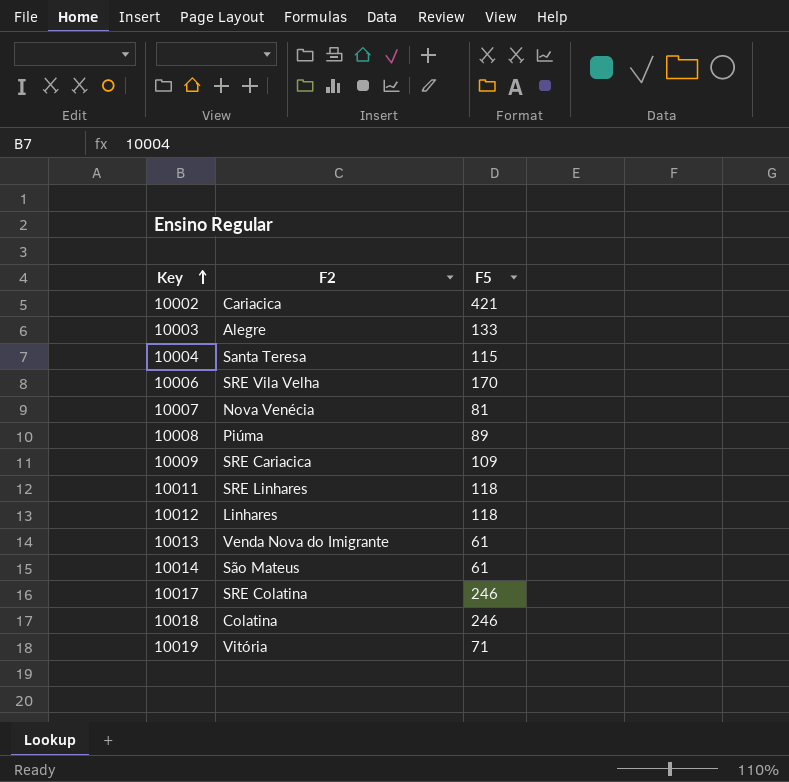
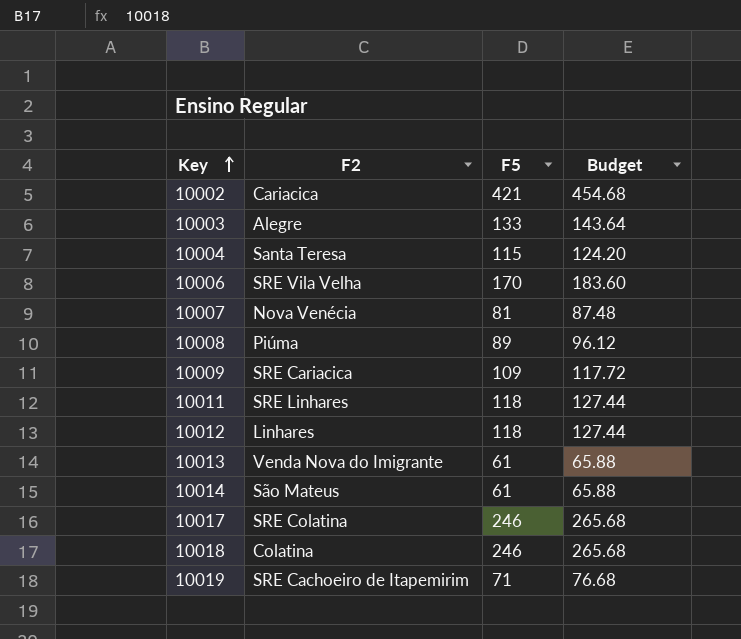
column Budget | formula: none -> [F5] * 1.08
10019 | F2: Vitória -> SRE Cachoeiro de Itapemirim

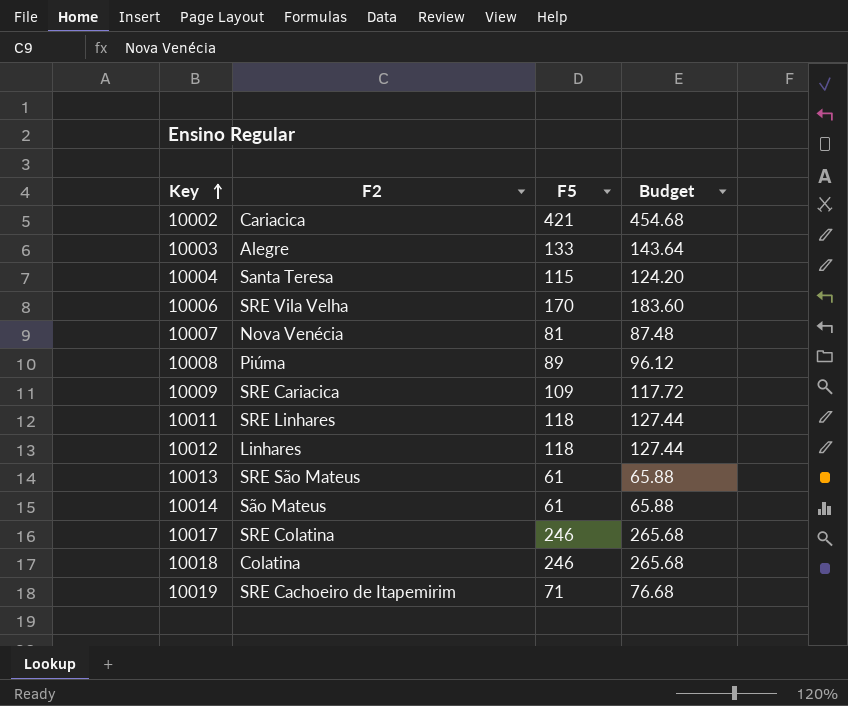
10013 | F2: Venda Nova do Imigrante -> SRE São Mateus

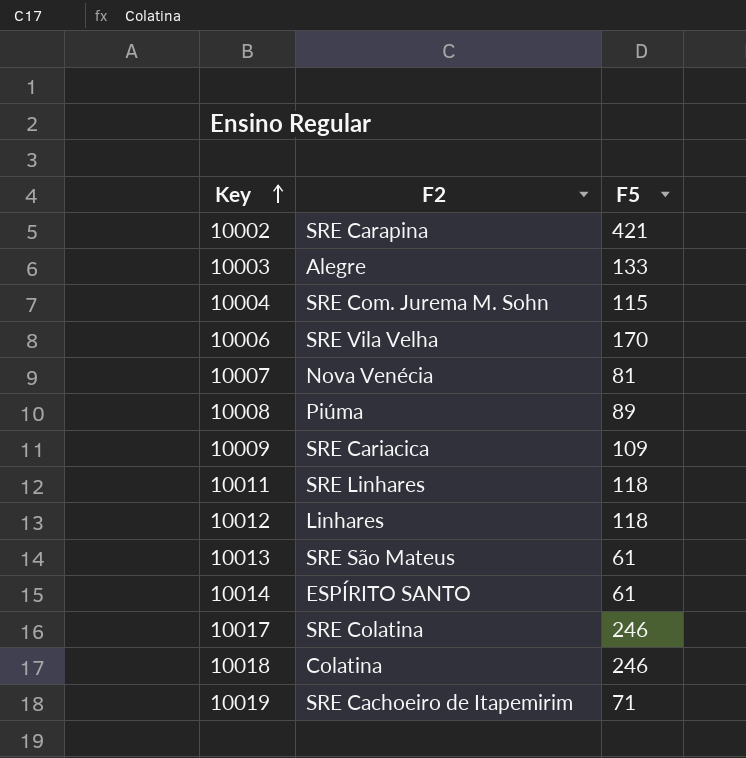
column Budget | formula: [F5] * 1.08 -> none
10002 | F2: Cariacica -> SRE Carapina
10004 | F2: Santa Teresa -> SRE Com. Jurema M. Sohn
10014 | F2: São Mateus -> ESPÍRITO SANTO

